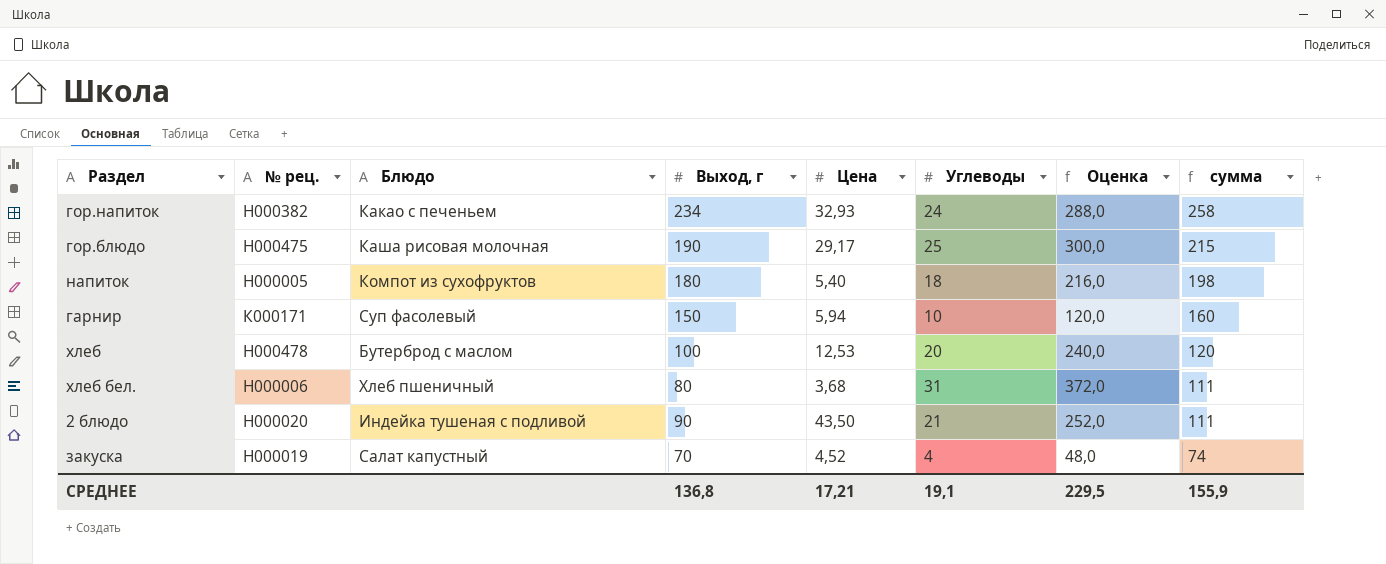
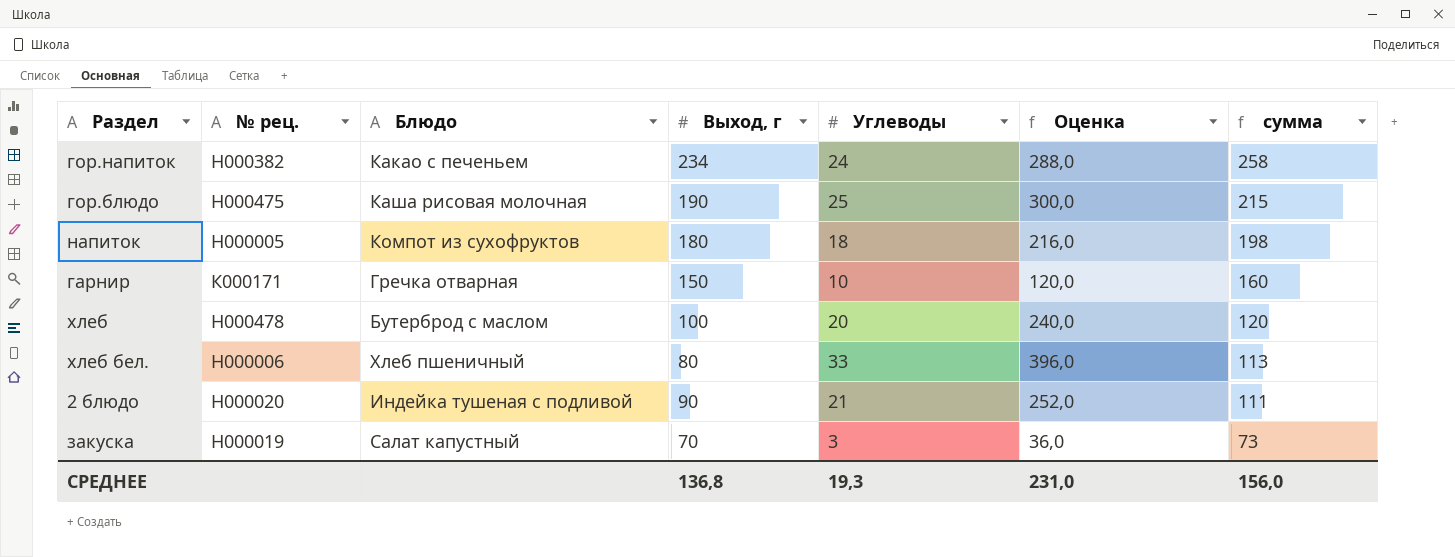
column Цена | position: 5 -> none
гарнир | Блюдо: Суп фасолевый -> Гречка отварная
хлеб бел. | Углеводы: 31 -> 33
хлеб бел. | Оценка: 372,0 -> 396,0
хлеб бел. | сумма: 111 -> 113
закуска | Углеводы: 4 -> 3
закуска | Оценка: 48,0 -> 36,0
закуска | сумма: 74 -> 73
СРЕДНЕЕ | Углеводы: 19,1 -> 19,3
СРЕДНЕЕ | Оценка: 229,5 -> 231,0
СРЕДНЕЕ | сумма: 155,9 -> 156,0

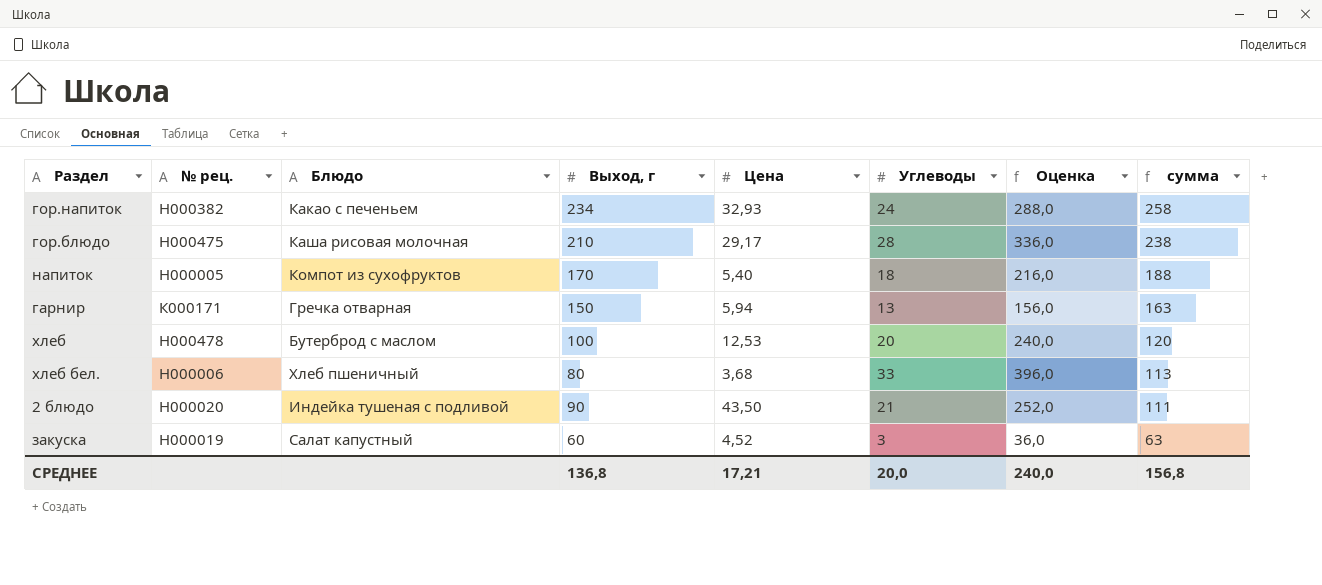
column Цена | position: none -> 5
гор.блюдо | Выход, г: 190 -> 210
гор.блюдо | Углеводы: 25 -> 28
гор.блюдо | Оценка: 300,0 -> 336,0
гор.блюдо | сумма: 215 -> 238
напиток | Выход, г: 180 -> 170
напиток | сумма: 198 -> 188
гарнир | Углеводы: 10 -> 13
гарнир | Оценка: 120,0 -> 156,0
гарнир | сумма: 160 -> 163
закуска | Выход, г: 70 -> 60
закуска | сумма: 73 -> 63
СРЕДНЕЕ | Углеводы: 19,3 -> 20,0
СРЕДНЕЕ | Оценка: 231,0 -> 240,0
СРЕДНЕЕ | сумма: 156,0 -> 156,8

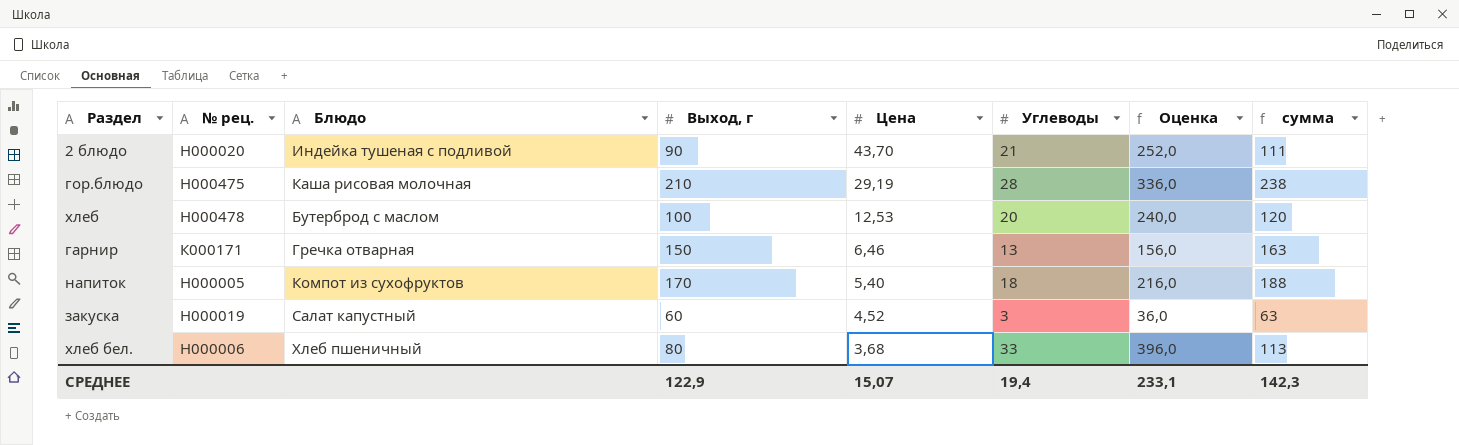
row order: сумма descending -> Цена descending
row гор.напиток: Н000382 | Какао с печеньем | 234 | 32,93 | 24 | 288,0 | 258 -> none
2 блюдо | Цена: 43,50 -> 43,70
гор.блюдо | Цена: 29,17 -> 29,19
гарнир | Цена: 5,94 -> 6,46
СРЕДНЕЕ | Выход, г: 136,8 -> 122,9
СРЕДНЕЕ | Цена: 17,21 -> 15,07
СРЕДНЕЕ | Углеводы: 20,0 -> 19,4
СРЕДНЕЕ | Оценка: 240,0 -> 233,1
СРЕДНЕЕ | сумма: 156,8 -> 142,3

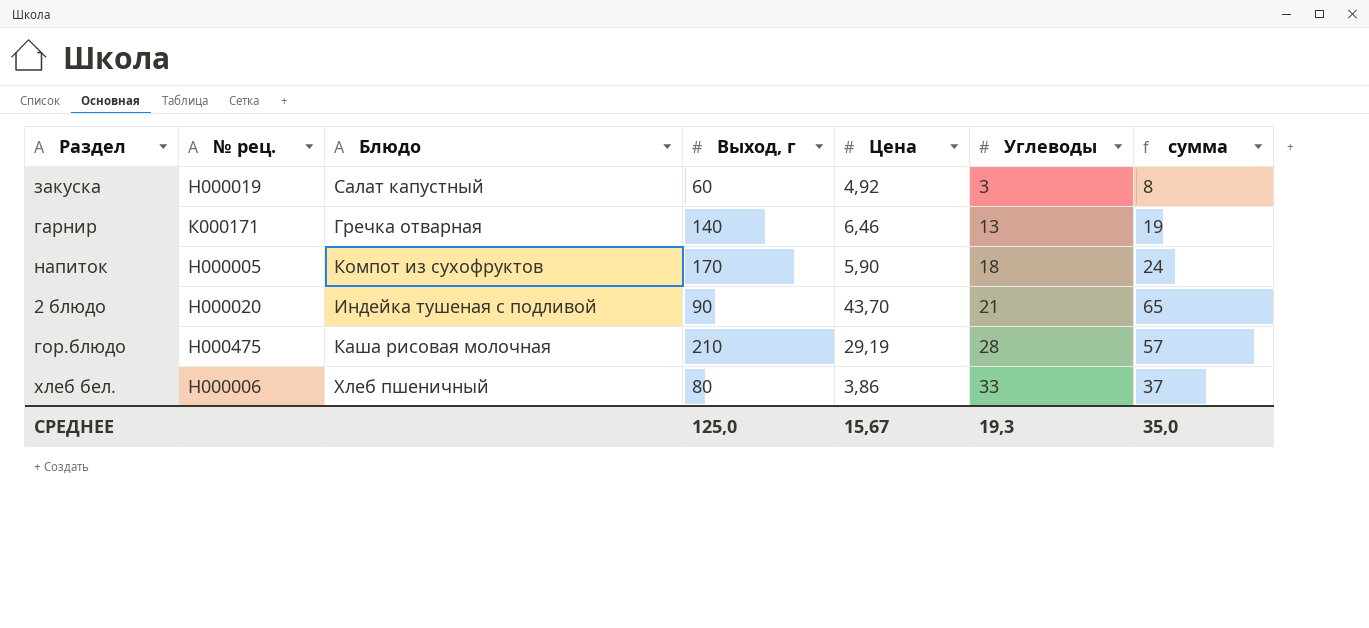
row order: Цена descending -> Углеводы ascending
column Оценка | formula: [Углеводы] * 12 -> none
column сумма | formula: [Выход, г] + [Углеводы] -> [Цена] + [Углеводы]
row хлеб: Н000478 | Бутерброд с маслом | 100 | 12,53 | 20 | 240,0 | 120 -> none
закуска | Цена: 4,52 -> 4,92
гарнир | Выход, г: 150 -> 140
напиток | Цена: 5,40 -> 5,90
хлеб бел. | Цена: 3,68 -> 3,86
СРЕДНЕЕ | Выход, г: 122,9 -> 125,0
СРЕДНЕЕ | Цена: 15,07 -> 15,67
СРЕДНЕЕ | Углеводы: 19,4 -> 19,3
СРЕДНЕЕ | сумма: 142,3 -> 35,0

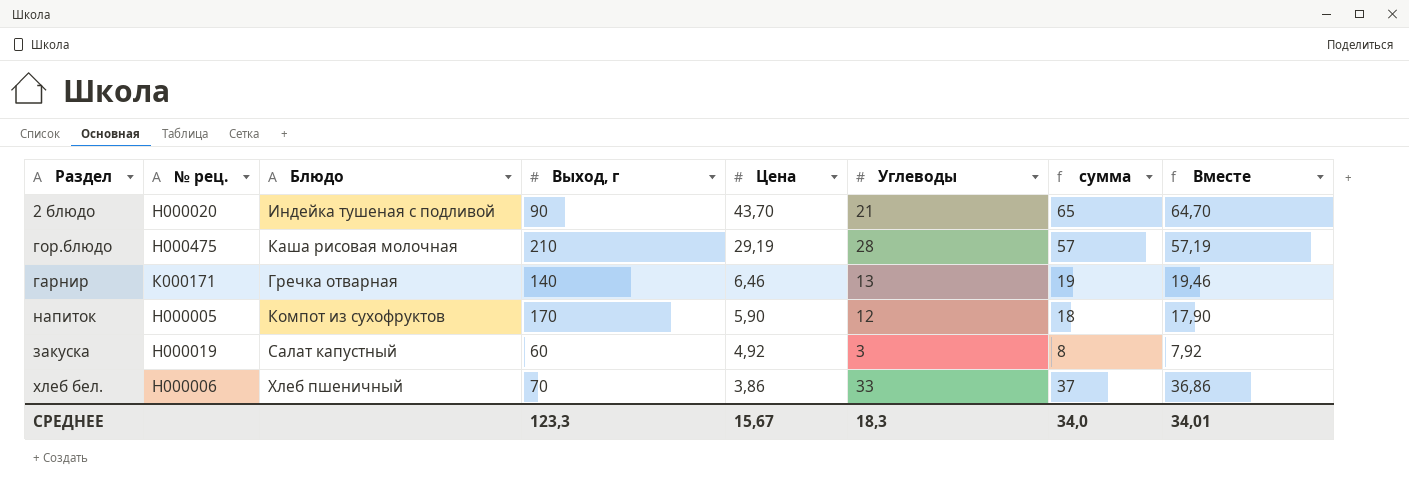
row order: Углеводы ascending -> Цена descending
column Вместе | formula: none -> [Цена] + [Углеводы]
напиток | Углеводы: 18 -> 12
напиток | сумма: 24 -> 18
хлеб бел. | Выход, г: 80 -> 70
СРЕДНЕЕ | Выход, г: 125,0 -> 123,3
СРЕДНЕЕ | Углеводы: 19,3 -> 18,3
СРЕДНЕЕ | сумма: 35,0 -> 34,0

